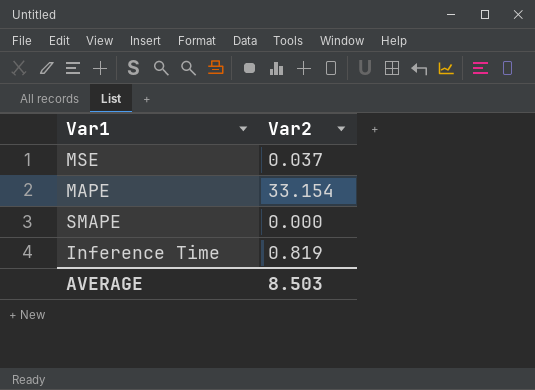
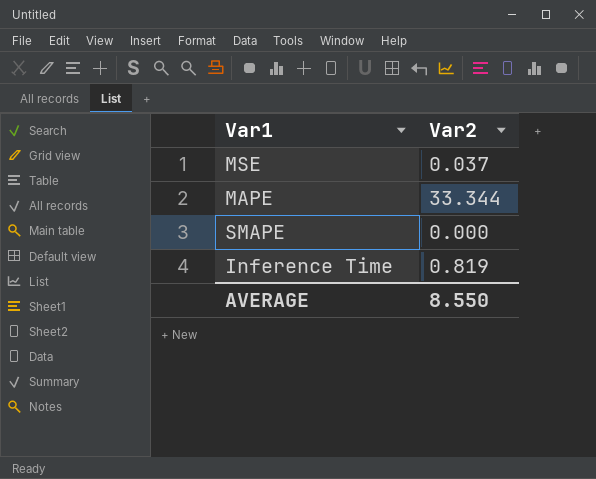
MAPE | Var2: 33.154 -> 33.344
AVERAGE | Var2: 8.503 -> 8.550

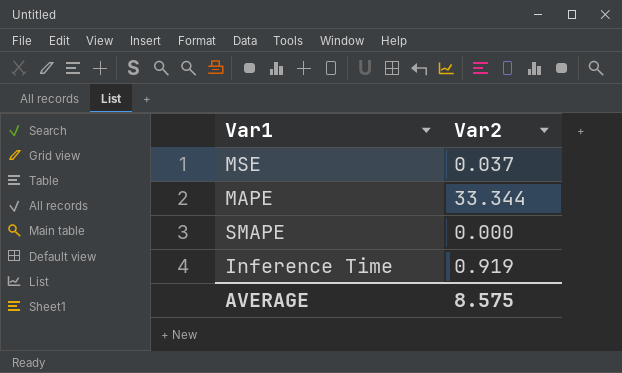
Inference Time | Var2: 0.819 -> 0.919
AVERAGE | Var2: 8.550 -> 8.575

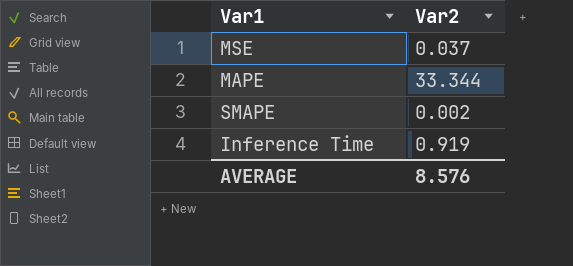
SMAPE | Var2: 0.000 -> 0.002
AVERAGE | Var2: 8.575 -> 8.576

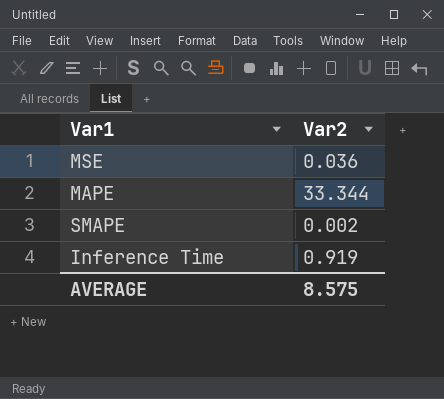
MSE | Var2: 0.037 -> 0.036
AVERAGE | Var2: 8.576 -> 8.575

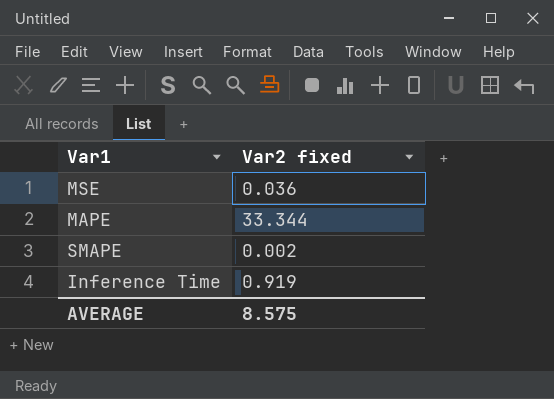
column name: Var2 -> Var2 fixed

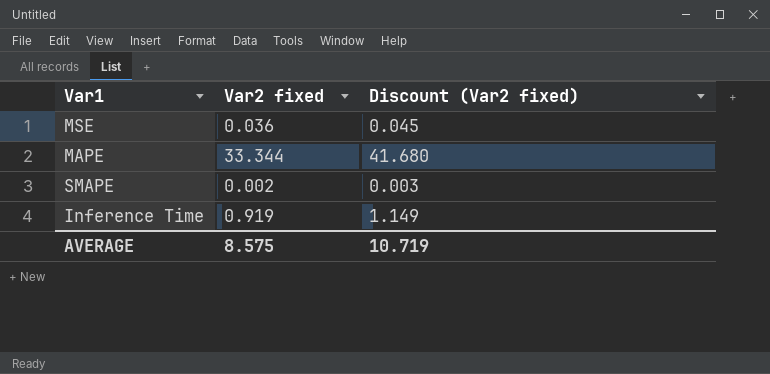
column Discount (Var2 fixed) | formula: none -> [Var2 fixed] * 1.25

